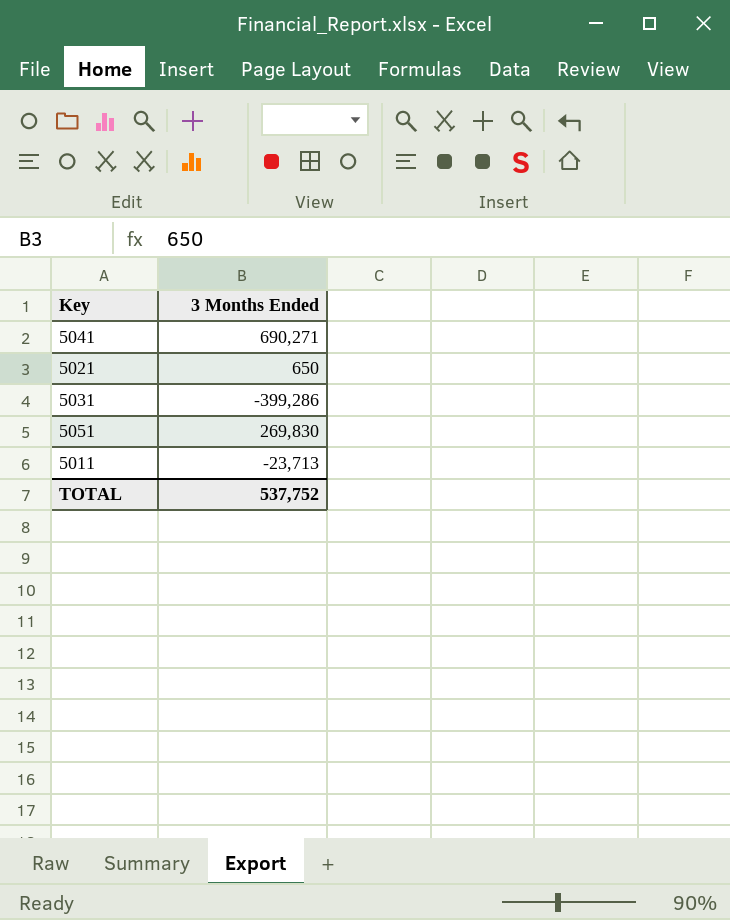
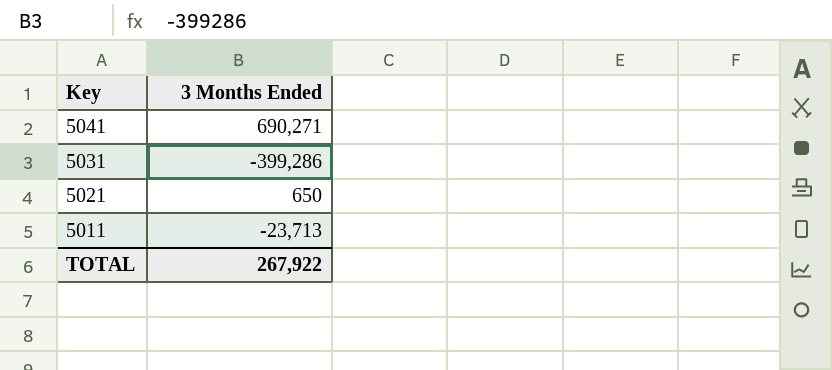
row order: none -> Key descending
row 5051: 269,830 -> none
TOTAL | 3 Months Ended: 537,752 -> 267,922

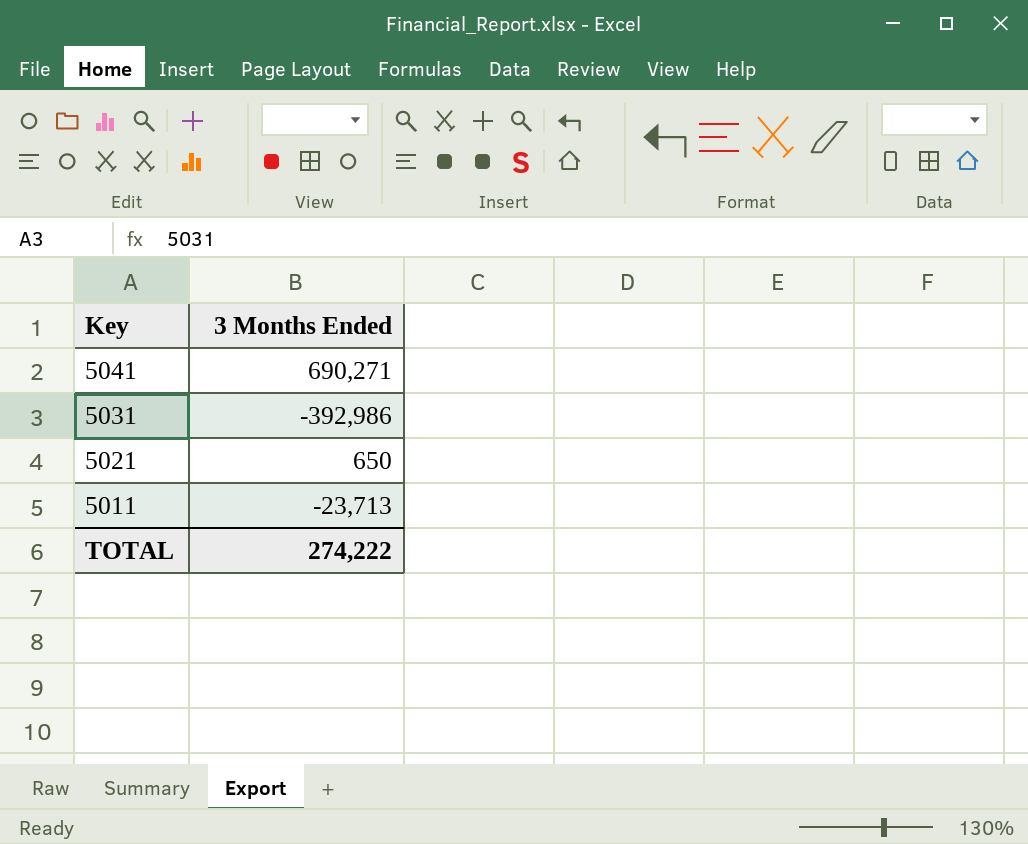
5031 | 3 Months Ended: -399,286 -> -392,986
TOTAL | 3 Months Ended: 267,922 -> 274,222

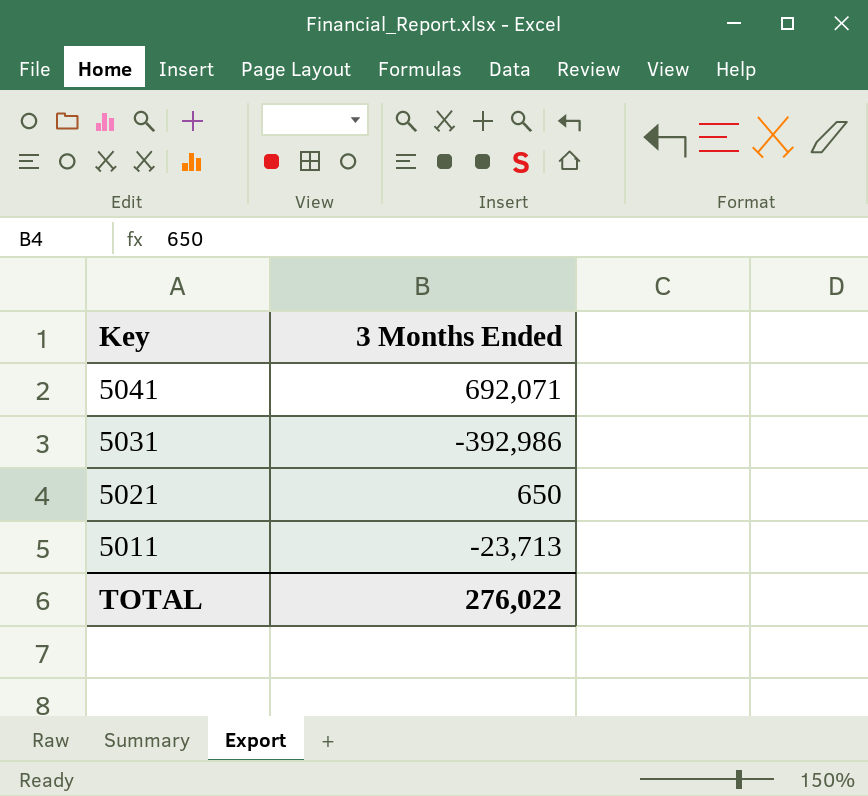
5041 | 3 Months Ended: 690,271 -> 692,071
TOTAL | 3 Months Ended: 274,222 -> 276,022

